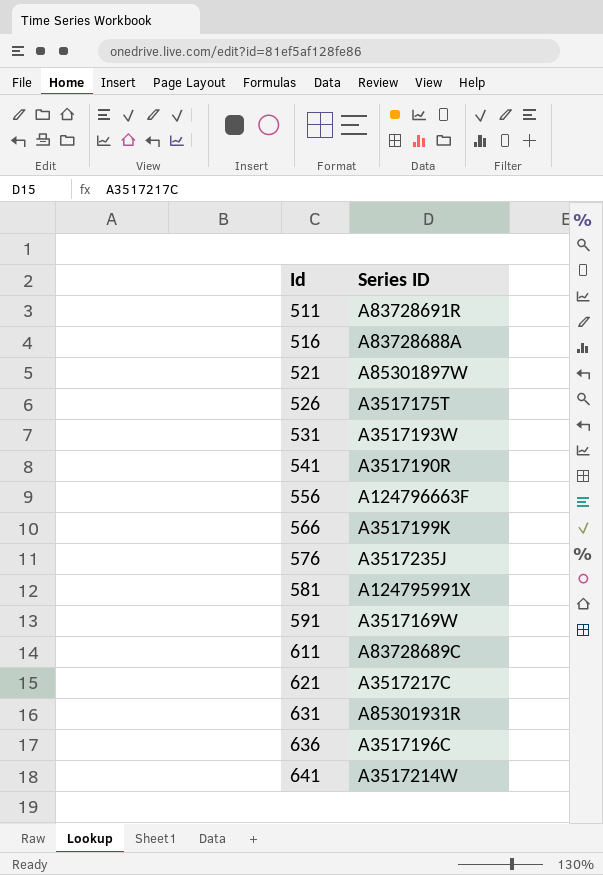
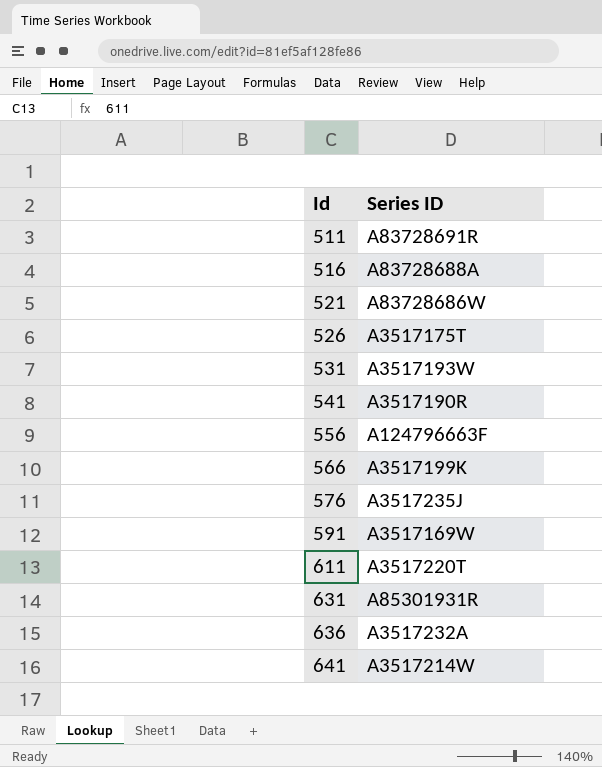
row 581: A124795991X -> none
row 621: A3517217C -> none
521 | Series ID: A85301897W -> A83728686W
611 | Series ID: A83728689C -> A3517220T
636 | Series ID: A3517196C -> A3517232A

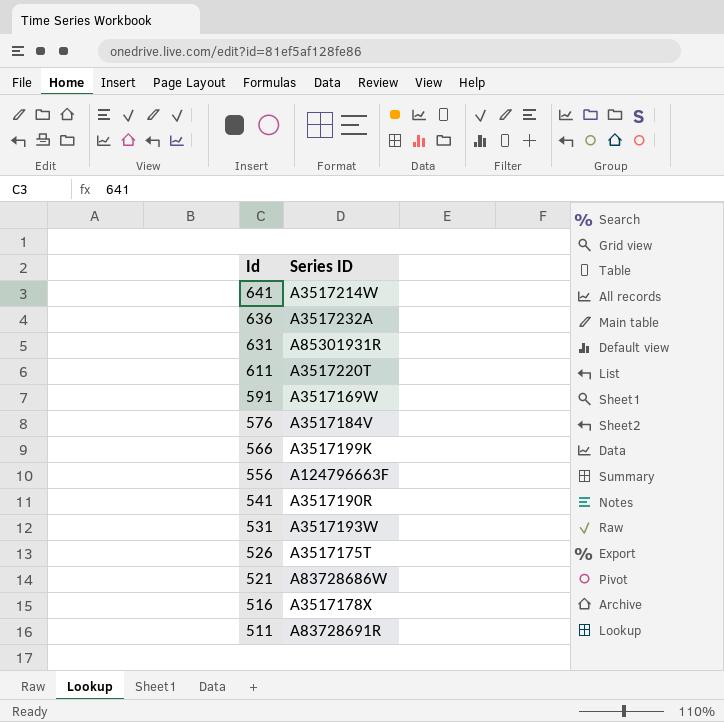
row order: Id ascending -> Id descending
576 | Series ID: A3517235J -> A3517184V
516 | Series ID: A83728688A -> A3517178X

